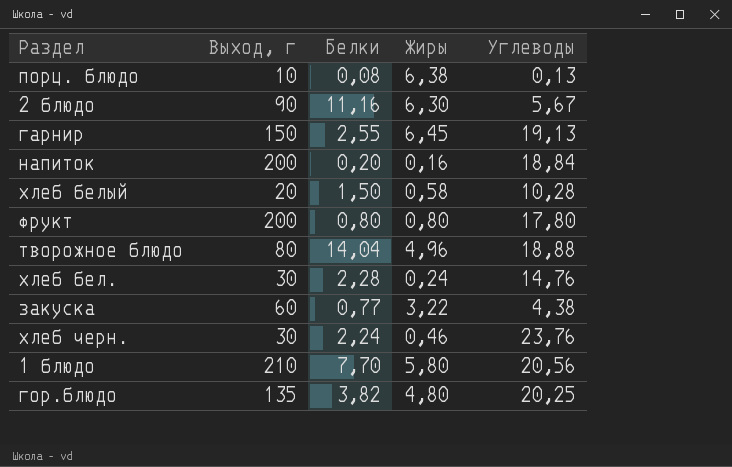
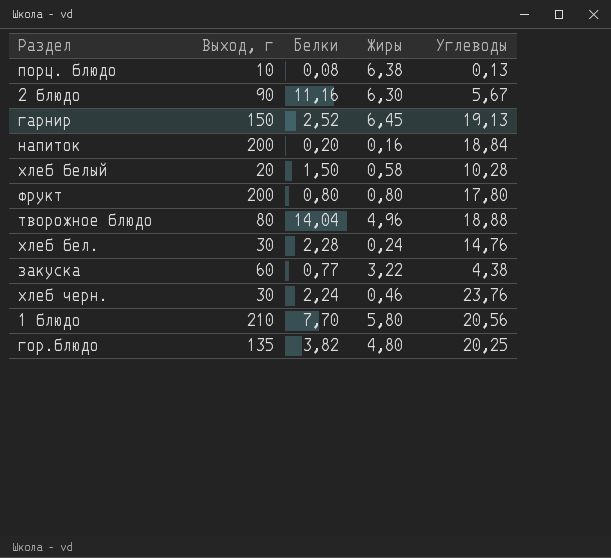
гарнир | Белки: 2,55 -> 2,52

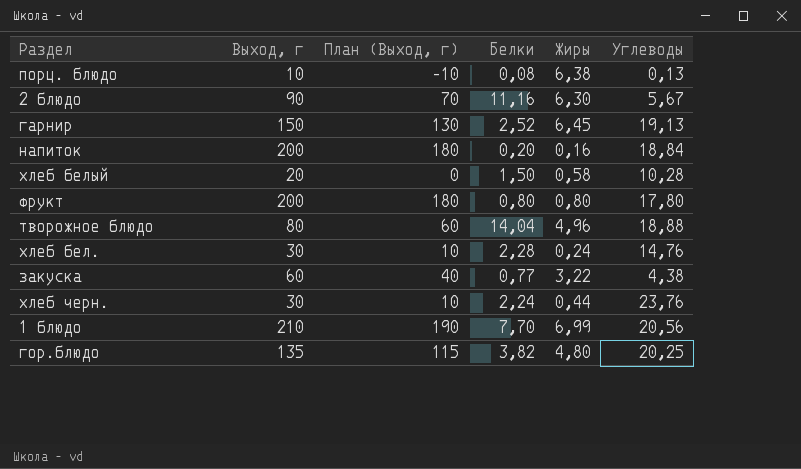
column План (Выход, г) | formula: none -> [Выход, г] - 20
хлеб черн. | Жиры: 0,46 -> 0,44
1 блюдо | Жиры: 5,80 -> 6,99

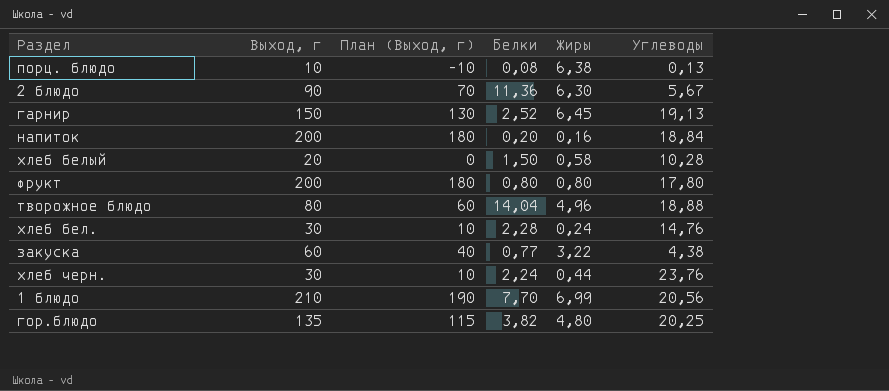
2 блюдо | Белки: 11,16 -> 11,36

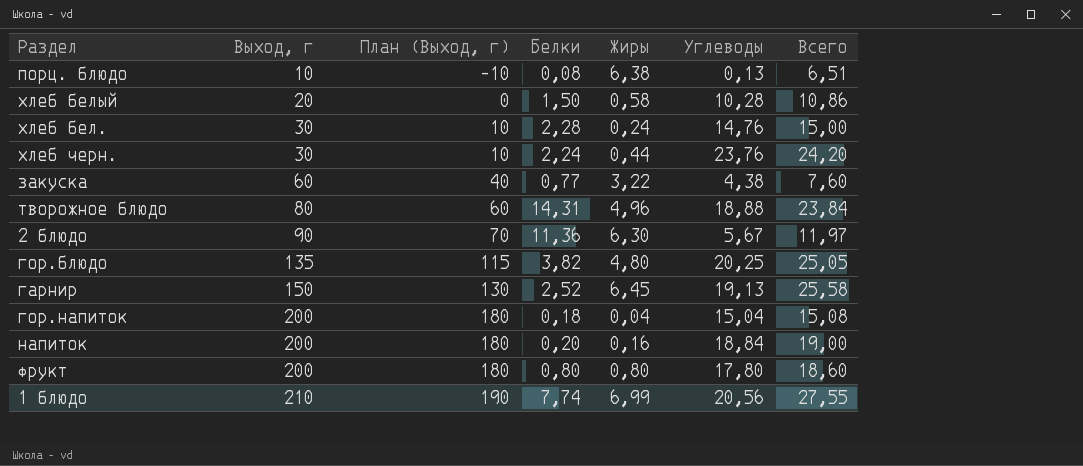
row order: none -> Выход, г ascending
column Всего | formula: none -> [Жиры] + [Углеводы]
творожное блюдо | Белки: 14,04 -> 14,31
row гор.напиток: none -> 200 | 180 | 0,18 | 0,04 | 15,04 | 15,08
1 блюдо | Белки: 7,70 -> 7,74

